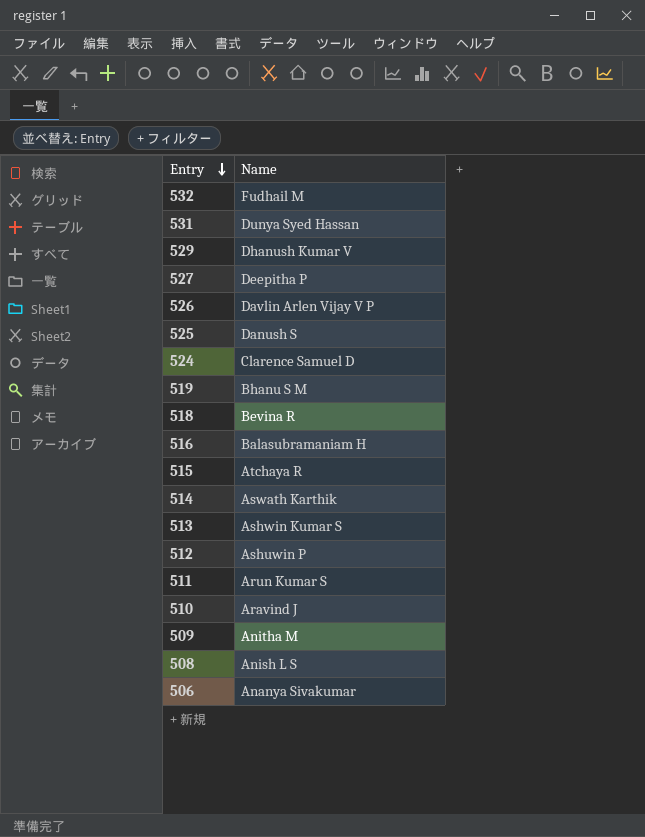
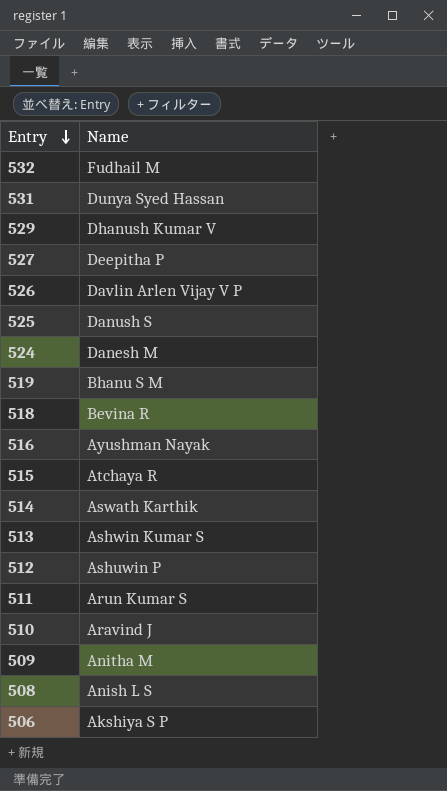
524 | Name: Clarence Samuel D -> Danesh M
516 | Name: Balasubramaniam H -> Ayushman Nayak
506 | Name: Ananya Sivakumar -> Akshiya S P

